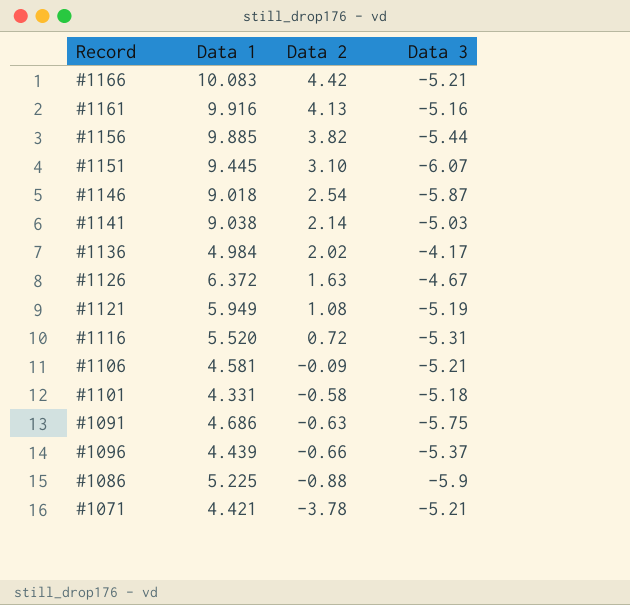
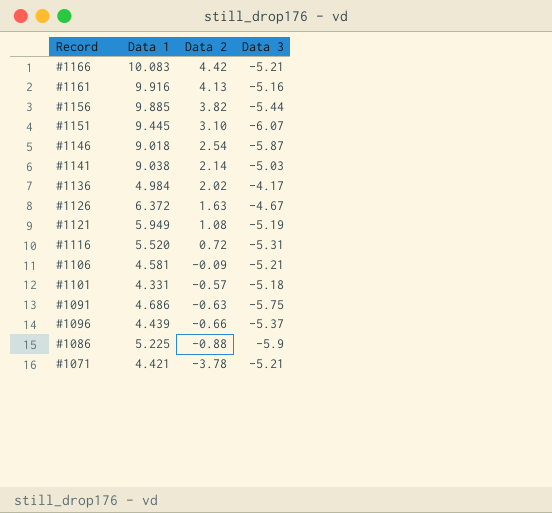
#1101 | Data 2: -0.58 -> -0.57

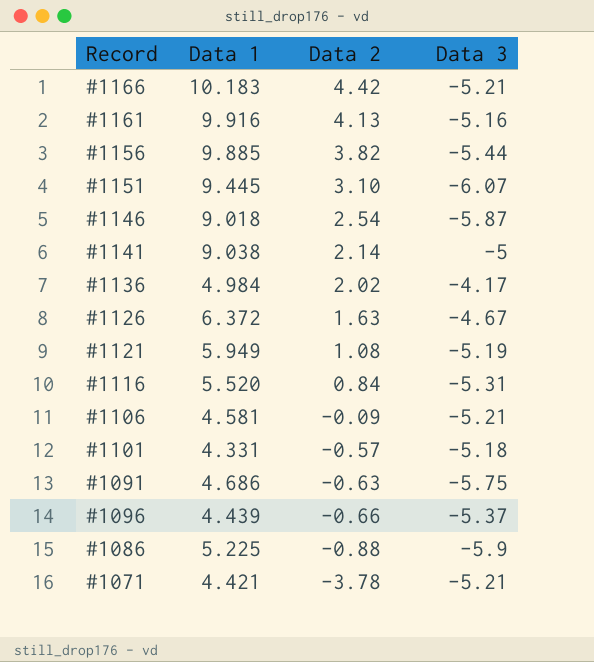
#1166 | Data 1: 10.083 -> 10.183
#1141 | Data 3: -5.03 -> -5
#1116 | Data 2: 0.72 -> 0.84

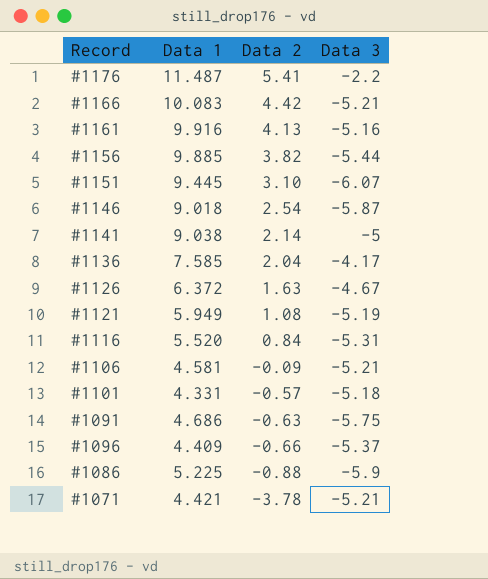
row #1176: none -> 11.487 | 5.41 | -2.2
#1166 | Data 1: 10.183 -> 10.083
#1136 | Data 1: 4.984 -> 7.585
#1136 | Data 2: 2.02 -> 2.04
#1096 | Data 1: 4.439 -> 4.409

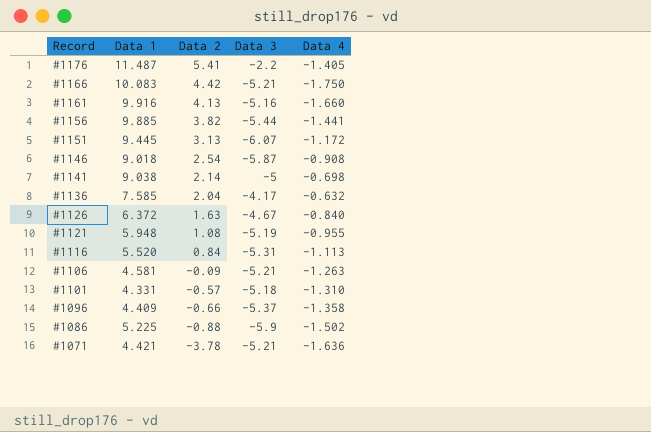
column Data 4 | position: none -> 5
row #1091: 4.686 | -0.63 | -5.75 -> none
#1151 | Data 2: 3.10 -> 3.13
#1121 | Data 1: 5.949 -> 5.948

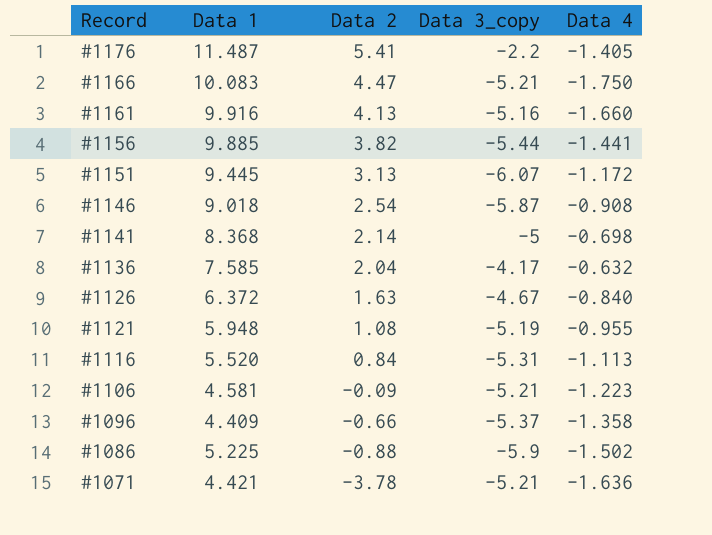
column name: Data 3 -> Data 3_copy
row #1101: 4.331 | -0.57 | -5.18 | -1.310 -> none
#1166 | Data 2: 4.42 -> 4.47
#1141 | Data 1: 9.038 -> 8.368
#1106 | Data 4: -1.263 -> -1.223

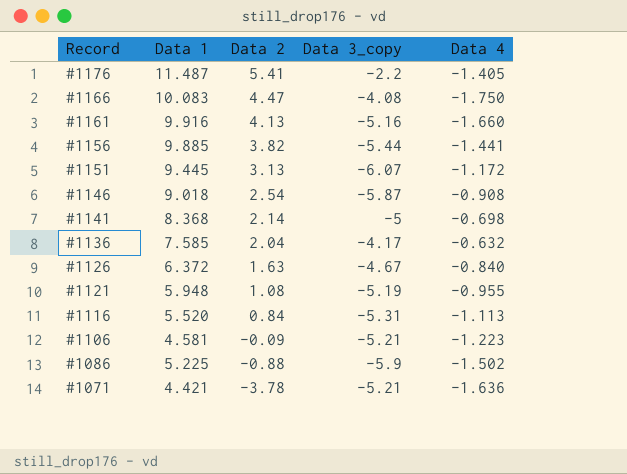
row #1096: 4.409 | -0.66 | -5.37 | -1.358 -> none
#1166 | Data 3_copy: -5.21 -> -4.08

